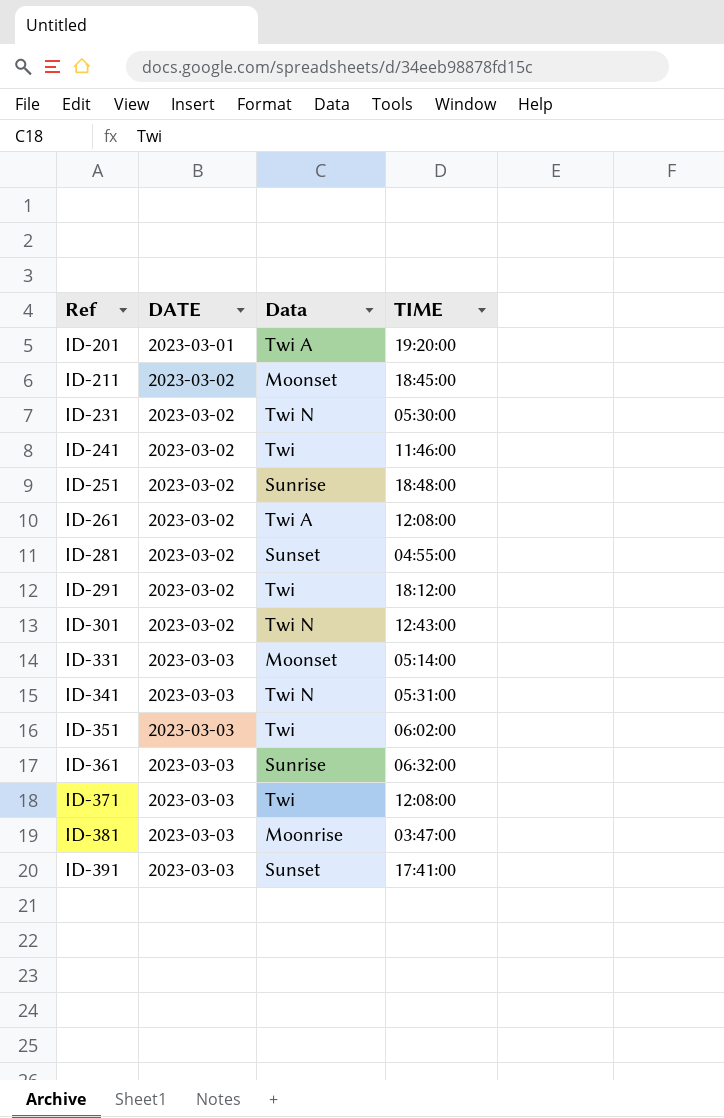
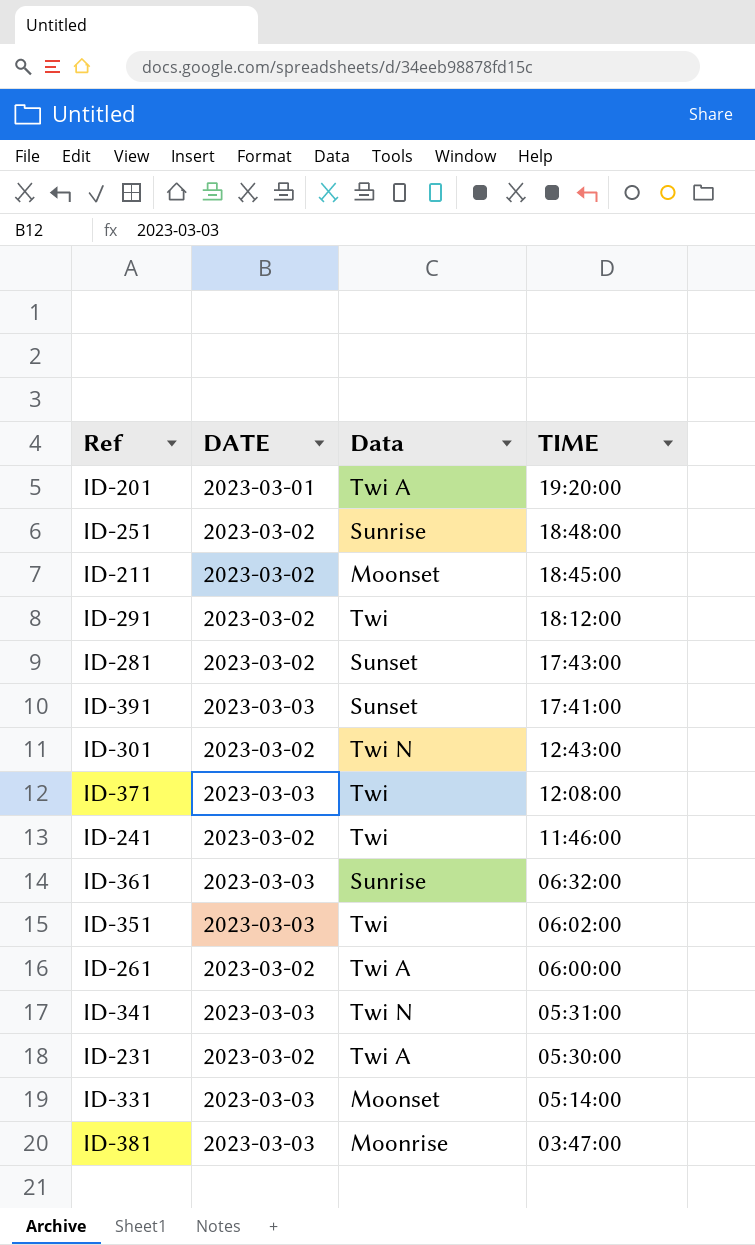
row order: Ref ascending -> TIME descending
ID-281 | TIME: 04:55:00 -> 17:43:00
ID-261 | TIME: 12:08:00 -> 06:00:00
ID-231 | Data: Twi N -> Twi A

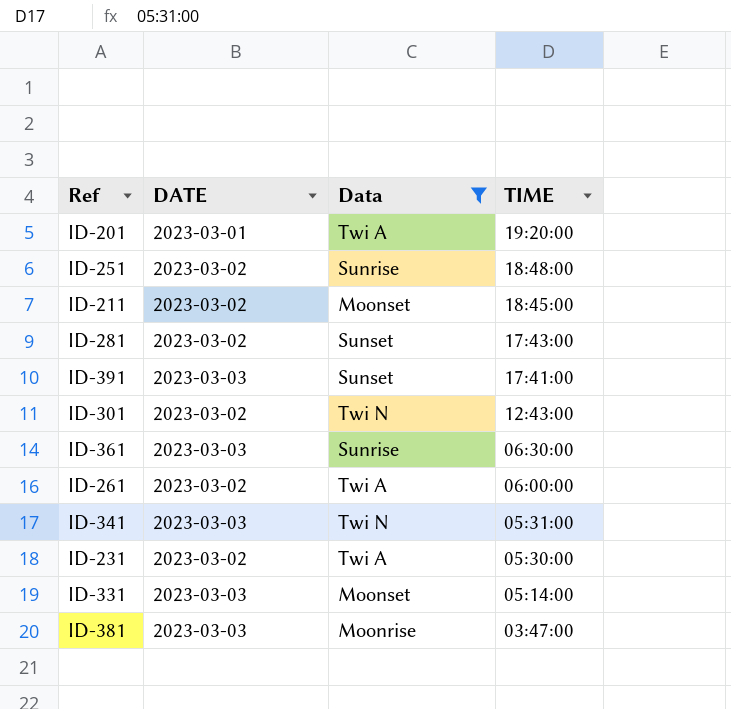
filter: none -> Data != Twi
ID-361 | TIME: 06:32:00 -> 06:30:00

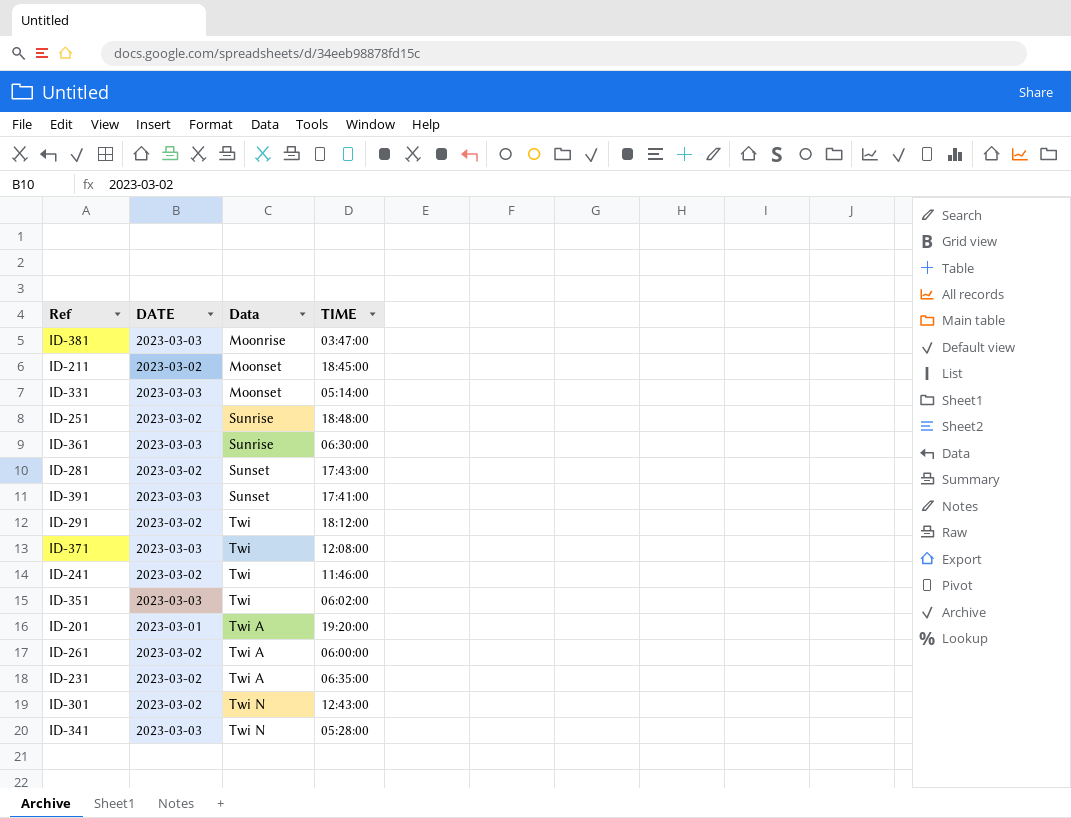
filter: Data != Twi -> none
row order: TIME descending -> Data ascending
ID-231 | TIME: 05:30:00 -> 06:35:00
ID-341 | TIME: 05:31:00 -> 05:28:00

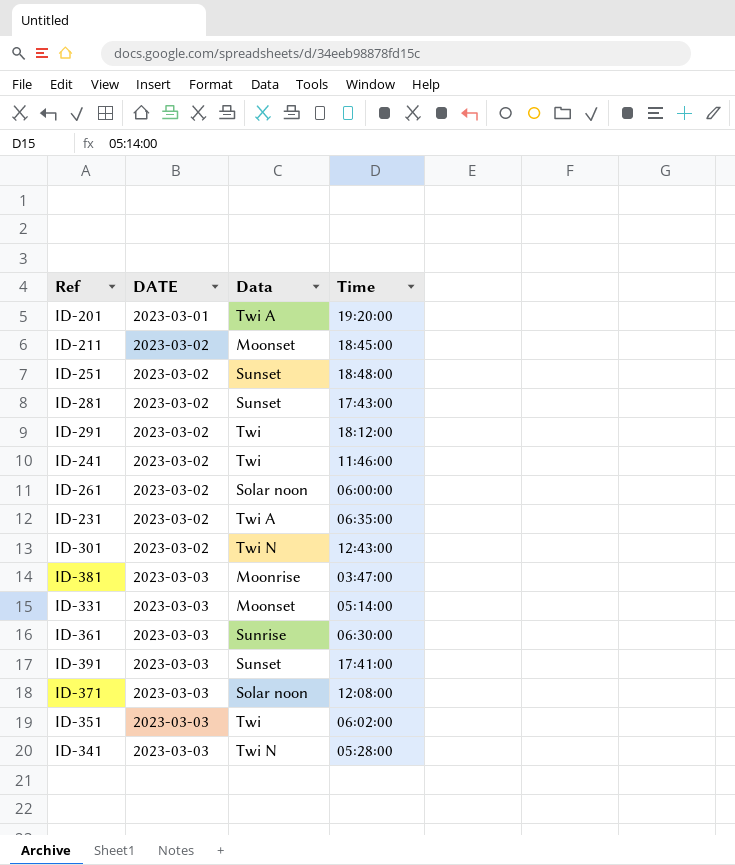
row order: Data ascending -> DATE ascending
column name: TIME -> Time
ID-251 | Data: Sunrise -> Sunset
ID-261 | Data: Twi A -> Solar noon
ID-371 | Data: Twi -> Solar noon

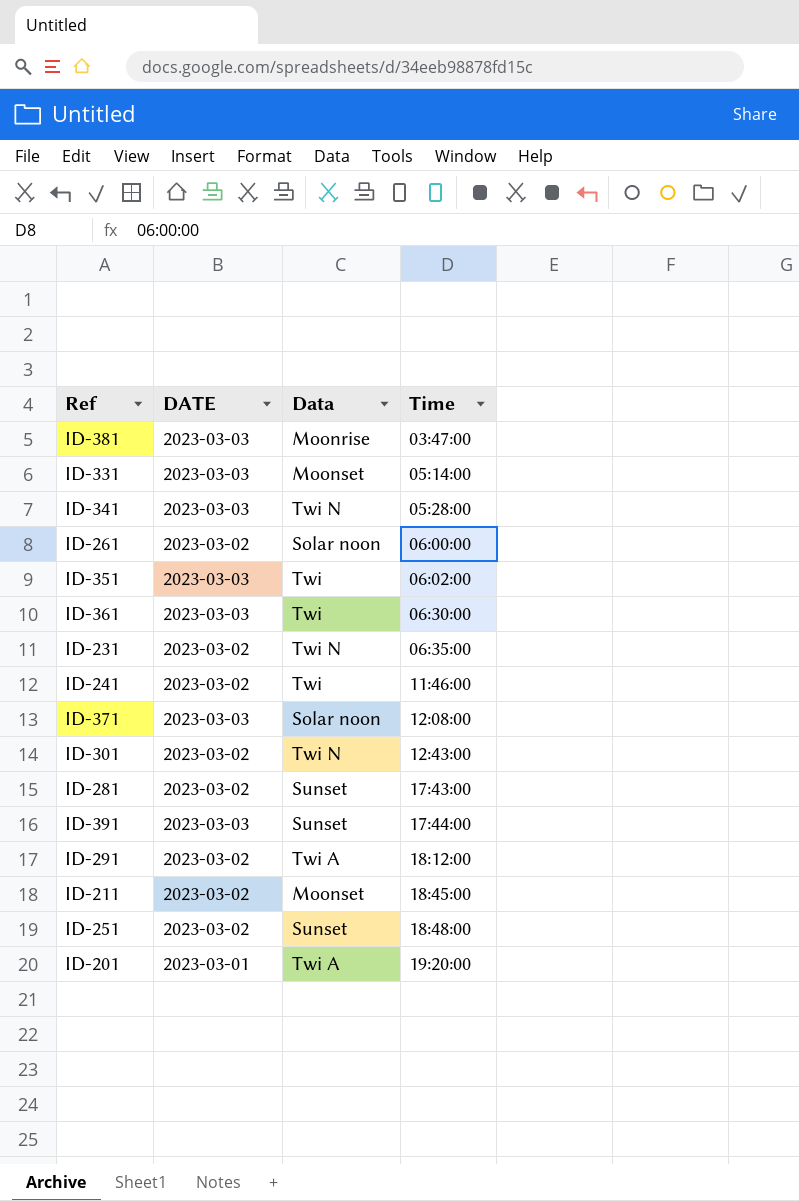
row order: DATE ascending -> Time ascending
ID-361 | Data: Sunrise -> Twi
ID-231 | Data: Twi A -> Twi N
ID-391 | Time: 17:41:00 -> 17:44:00
ID-291 | Data: Twi -> Twi A

